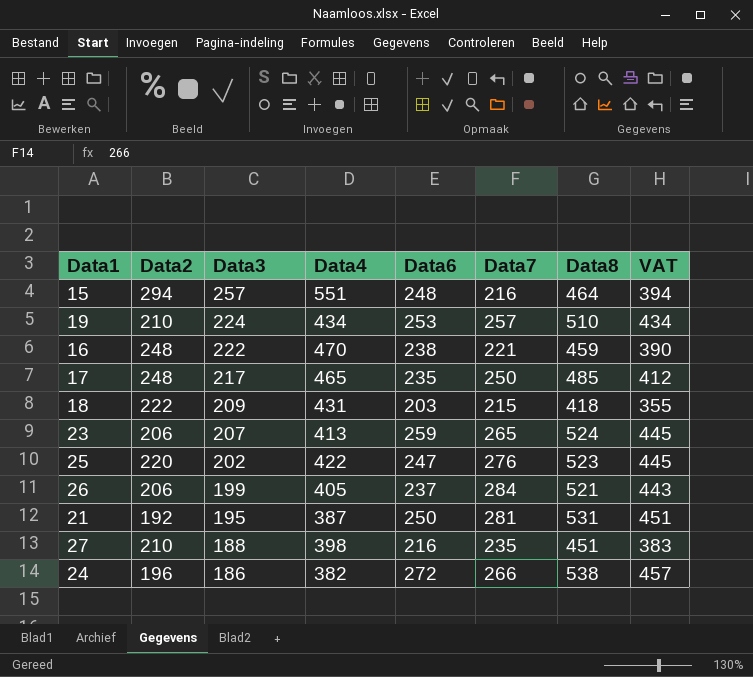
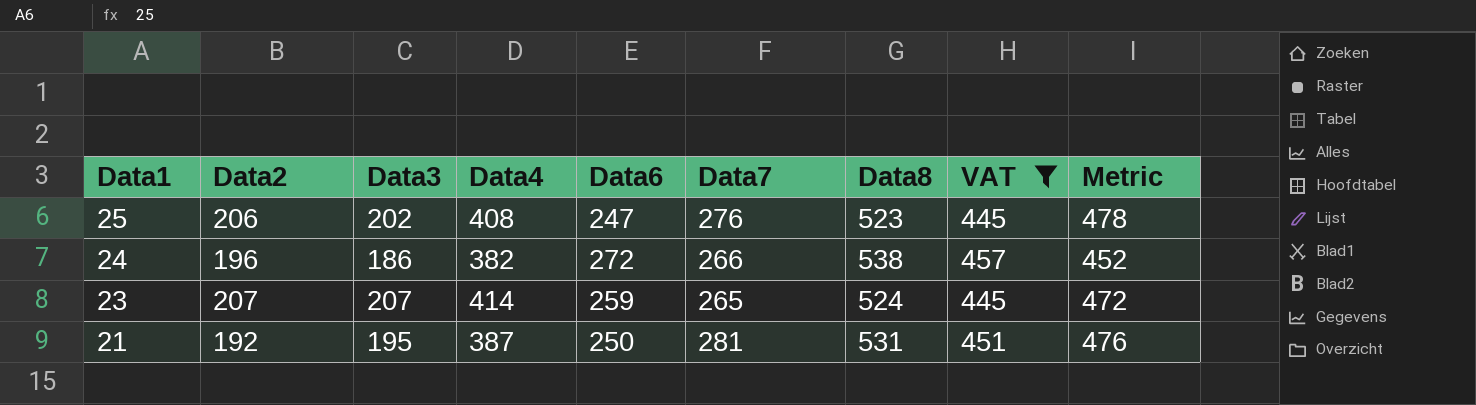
filter: none -> VAT >= 445
row order: Data3 descending -> Data1 descending
column Metric | formula: none -> [Data3] + [Data7]
25 | Data2: 220 -> 206
25 | Data4: 422 -> 408
23 | Data2: 206 -> 207
23 | Data4: 413 -> 414

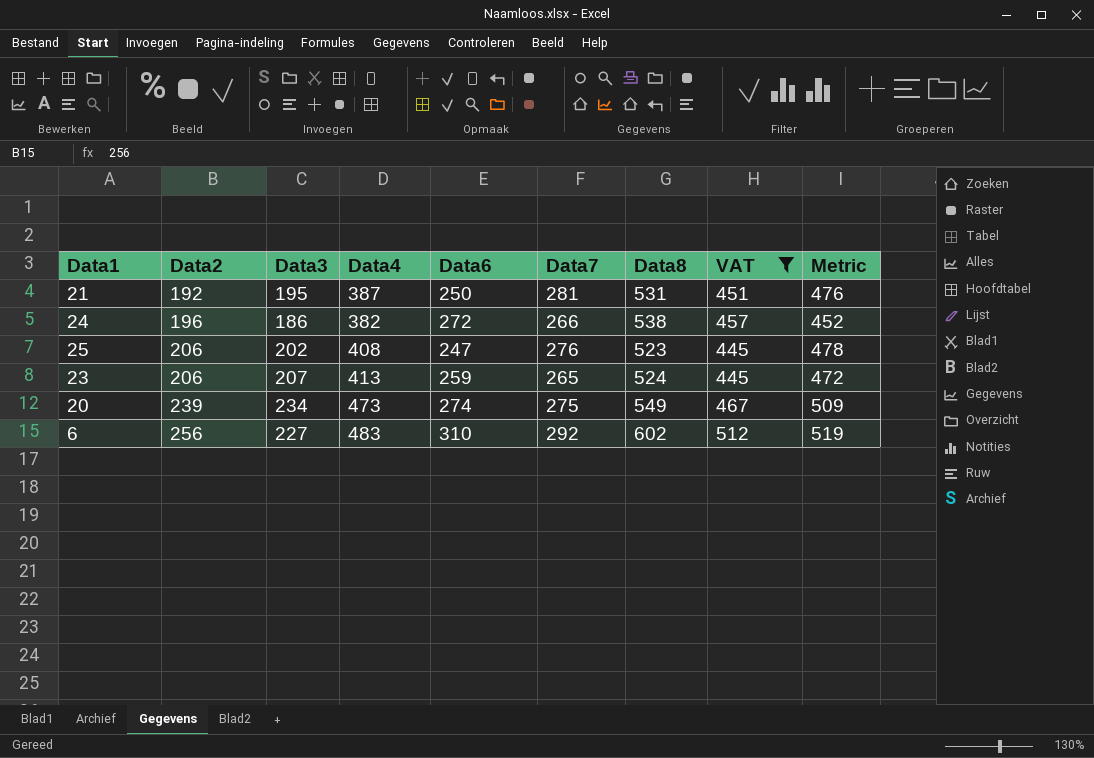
row order: Data1 descending -> Data2 ascending
23 | Data2: 207 -> 206
23 | Data4: 414 -> 413
row 20: none -> 239 | 234 | 473 | 274 | 275 | 549 | 467 | 509
row 6: none -> 256 | 227 | 483 | 310 | 292 | 602 | 512 | 519

